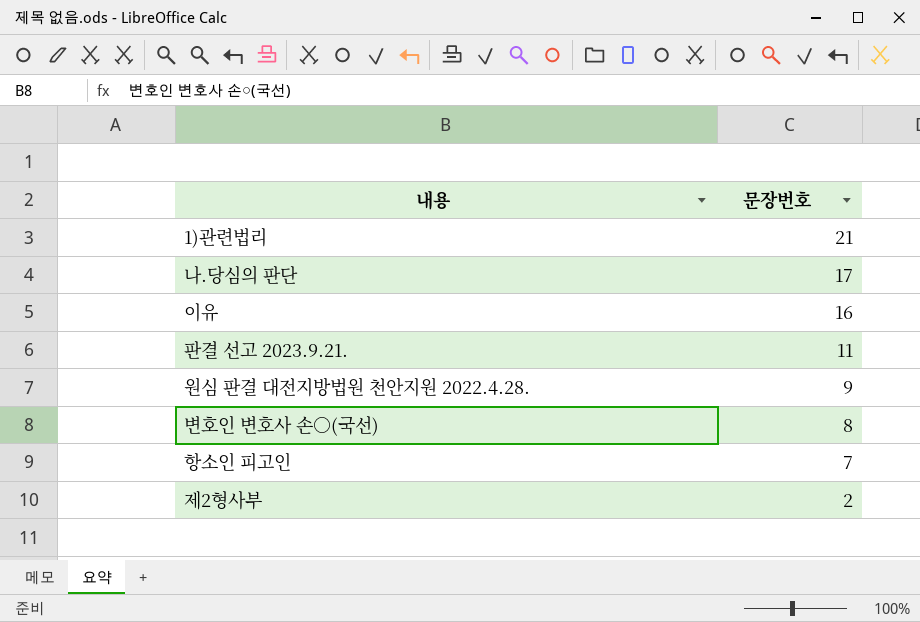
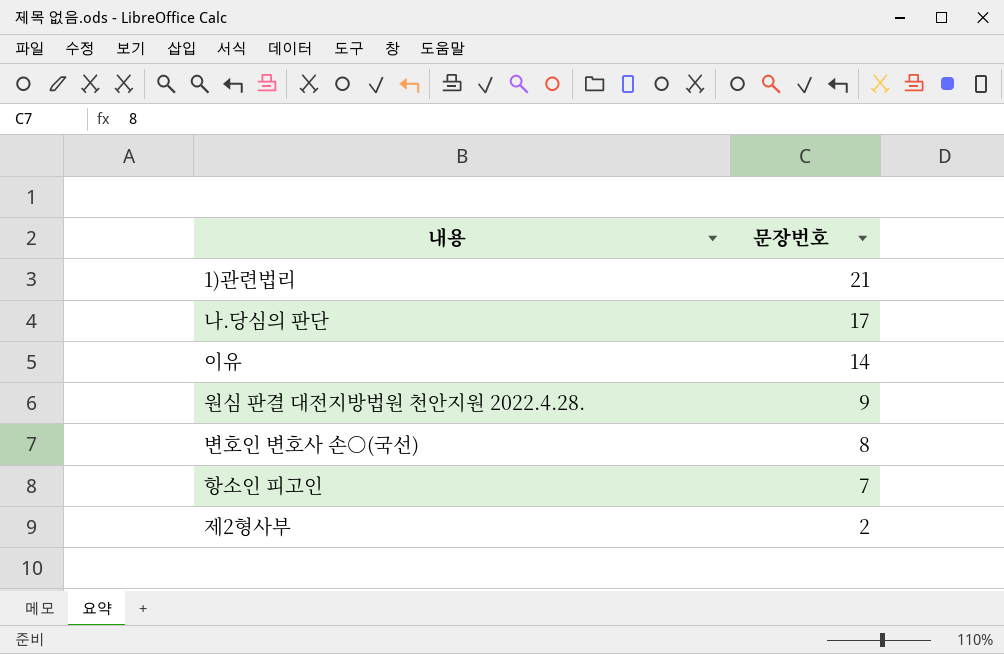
row 판결 선고 2023.9.21.: 11 -> none
이유 | 문장번호: 16 -> 14

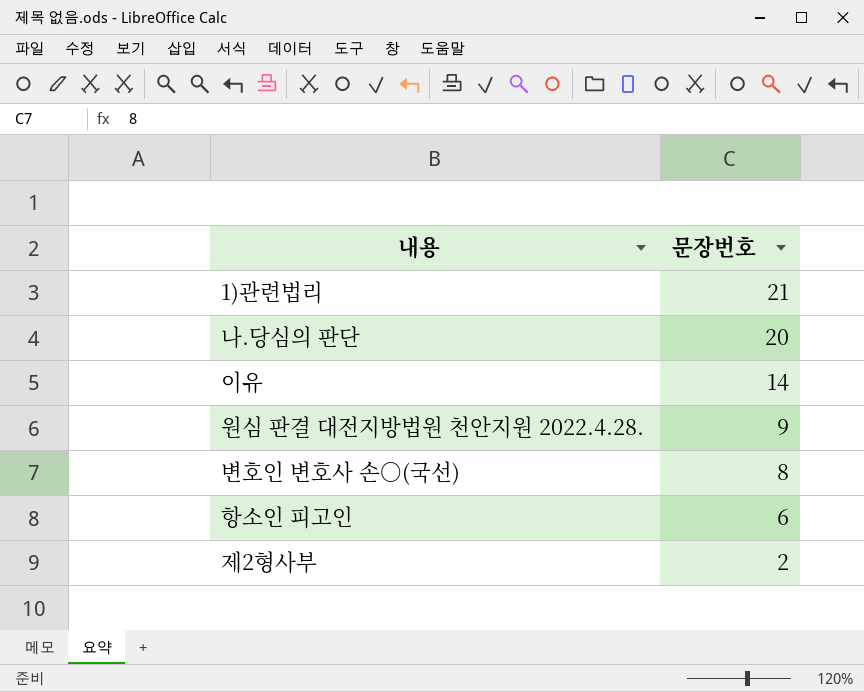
나.당심의 판단 | 문장번호: 17 -> 20
항소인 피고인 | 문장번호: 7 -> 6

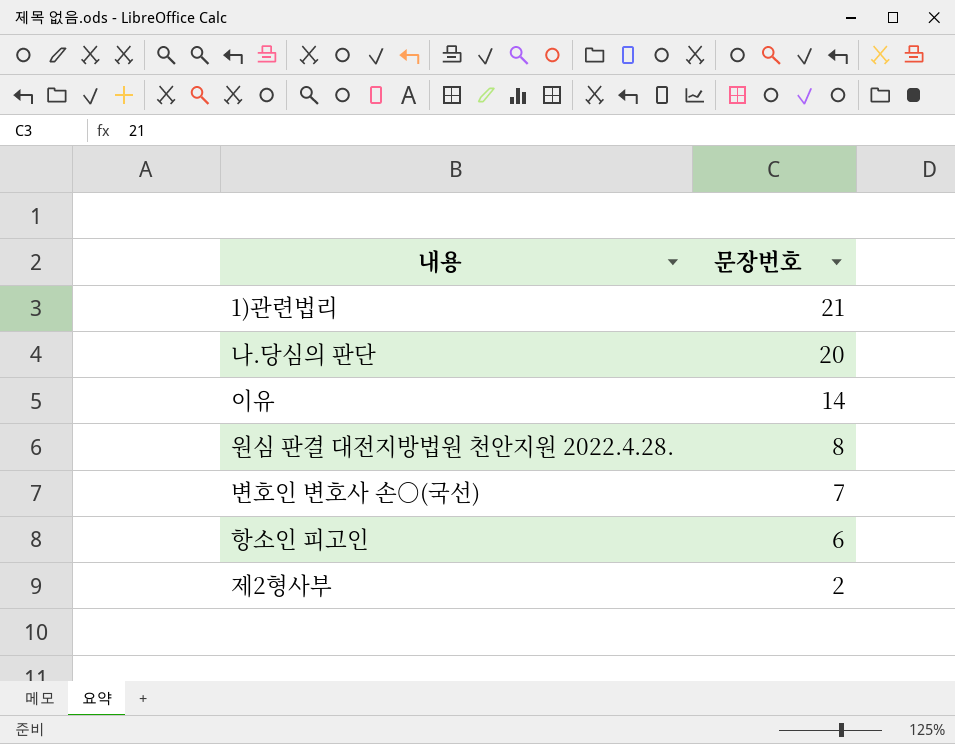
원심 판결 대전지방법원 천안지원 2022.4.28. | 문장번호: 9 -> 8
변호인 변호사 손○(국선) | 문장번호: 8 -> 7

